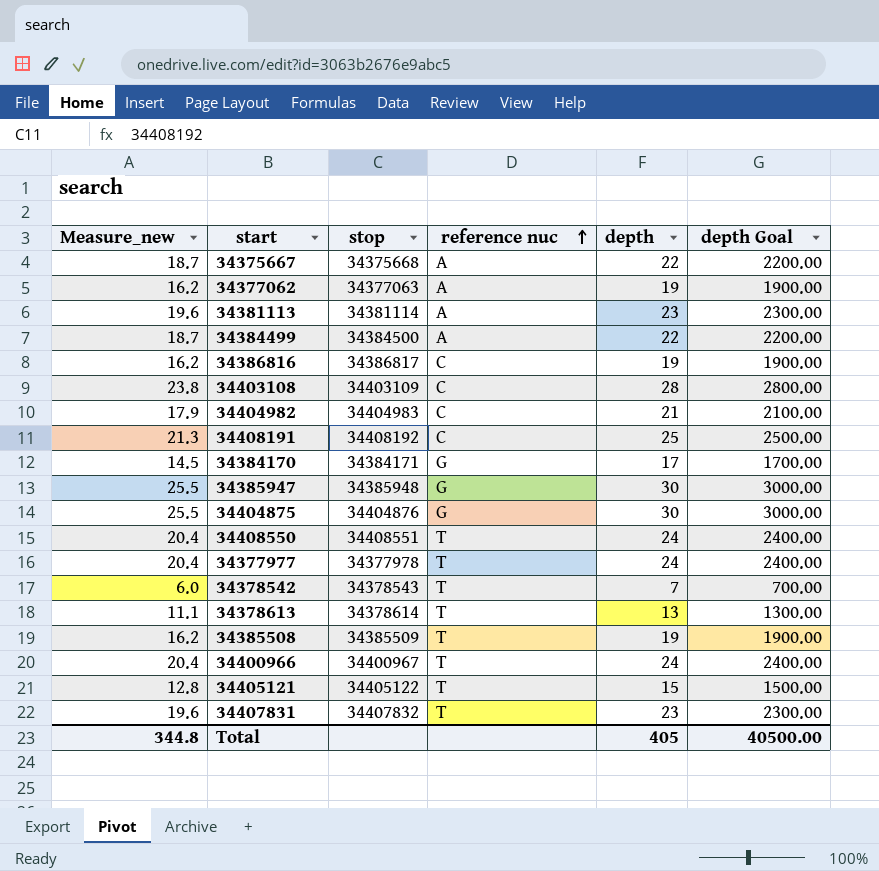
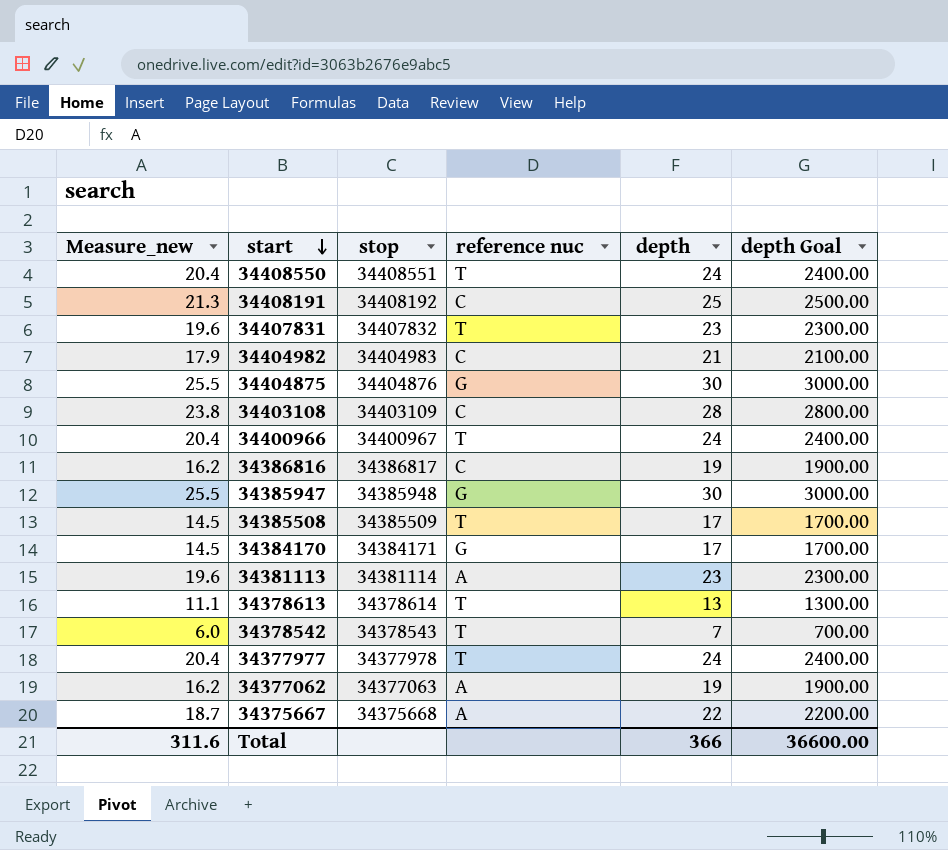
row order: reference nuc ascending -> start descending
row 34384499: 18.7 | 34384500 | A | 22 | 2200.00 -> none
row 34405121: 12.8 | 34405122 | T | 15 | 1500.00 -> none
34385508 | Measure_new: 16.2 -> 14.5
34385508 | depth: 19 -> 17
34385508 | depth Goal: 1900.00 -> 1700.00
Total | Measure_new: 344.8 -> 311.6
Total | depth: 405 -> 366
Total | depth Goal: 40500.00 -> 36600.00

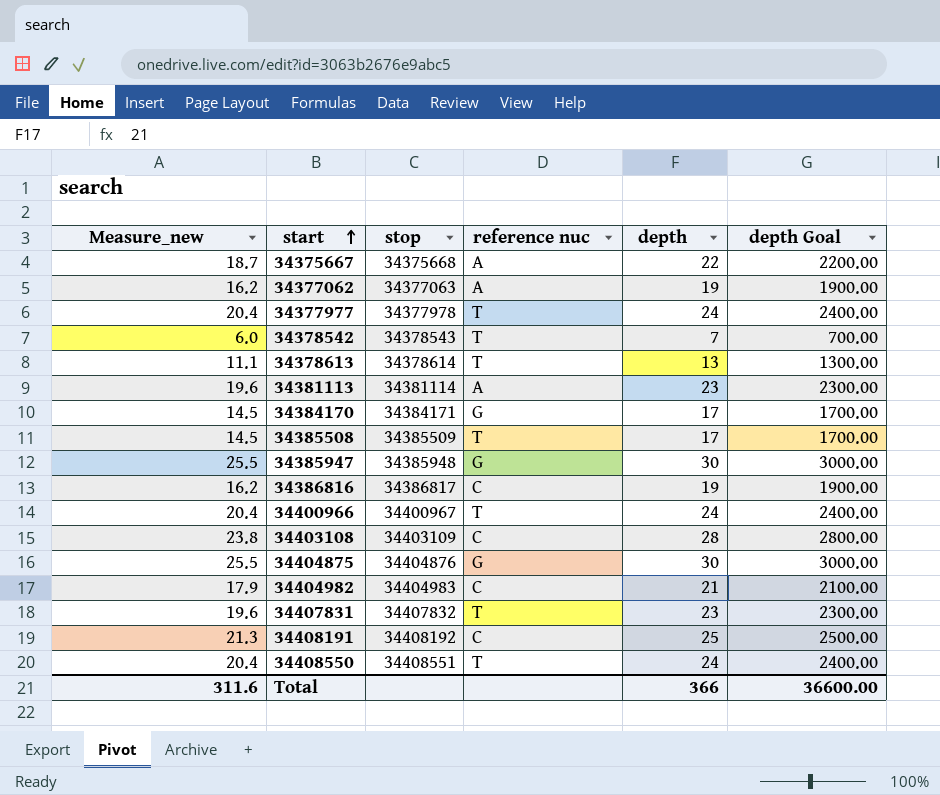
row order: start descending -> start ascending

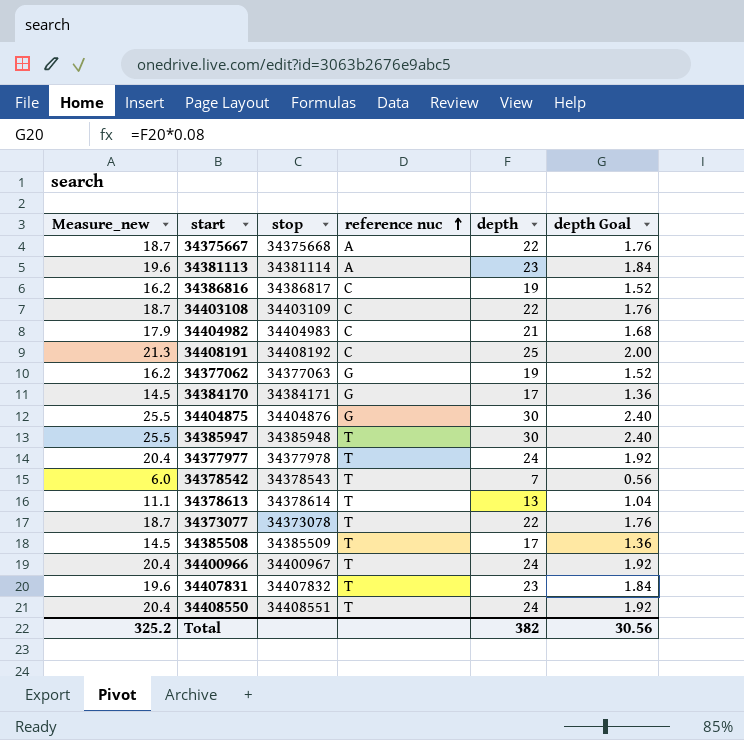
row order: start ascending -> reference nuc ascending
column depth Goal | formula: [depth] * 100 -> [depth] * 0.08
34403108 | Measure_new: 23.8 -> 18.7
34403108 | depth: 28 -> 22
34377062 | reference nuc: A -> G
34385947 | reference nuc: G -> T
row 34373077: none -> 18.7 | 34373078 | T | 22 | 1.76
Total | Measure_new: 311.6 -> 325.2
Total | depth: 366 -> 382
Total | depth Goal: 36600.00 -> 30.56

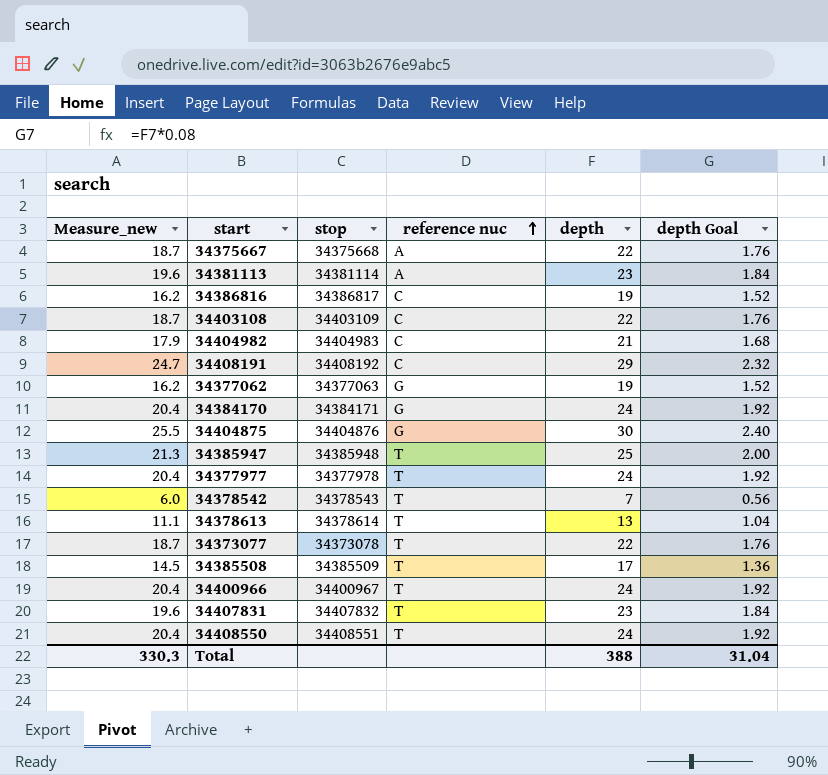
34408191 | Measure_new: 21.3 -> 24.7
34408191 | depth: 25 -> 29
34408191 | depth Goal: 2.00 -> 2.32
34384170 | Measure_new: 14.5 -> 20.4
34384170 | depth: 17 -> 24
34384170 | depth Goal: 1.36 -> 1.92
34385947 | Measure_new: 25.5 -> 21.3
34385947 | depth: 30 -> 25
34385947 | depth Goal: 2.40 -> 2.00
Total | Measure_new: 325.2 -> 330.3
Total | depth: 382 -> 388
Total | depth Goal: 30.56 -> 31.04

